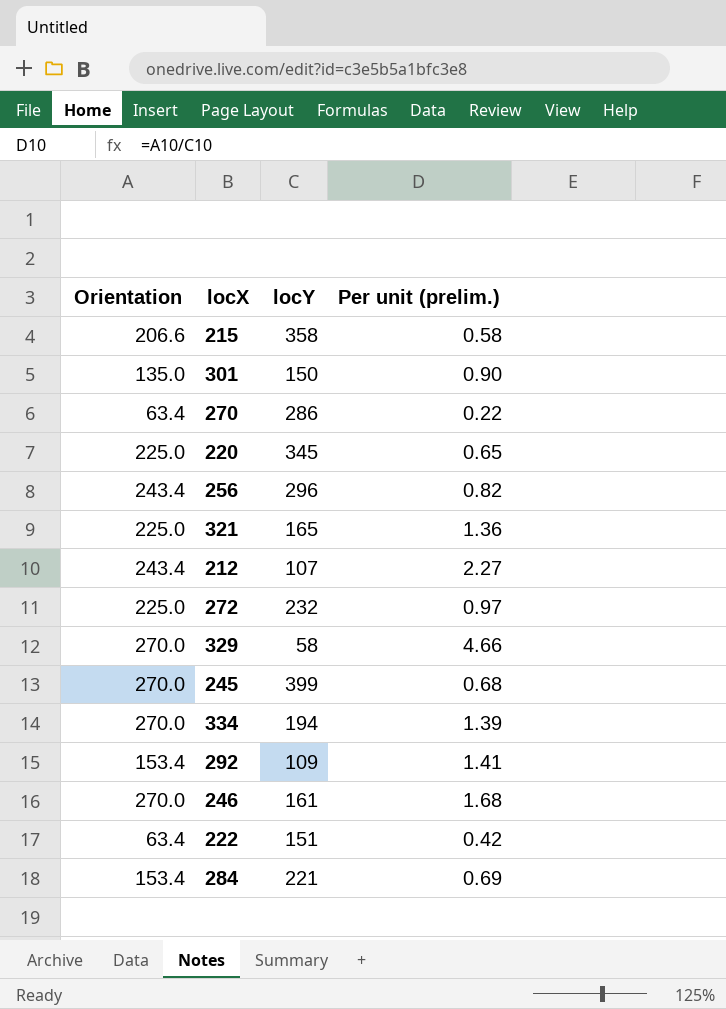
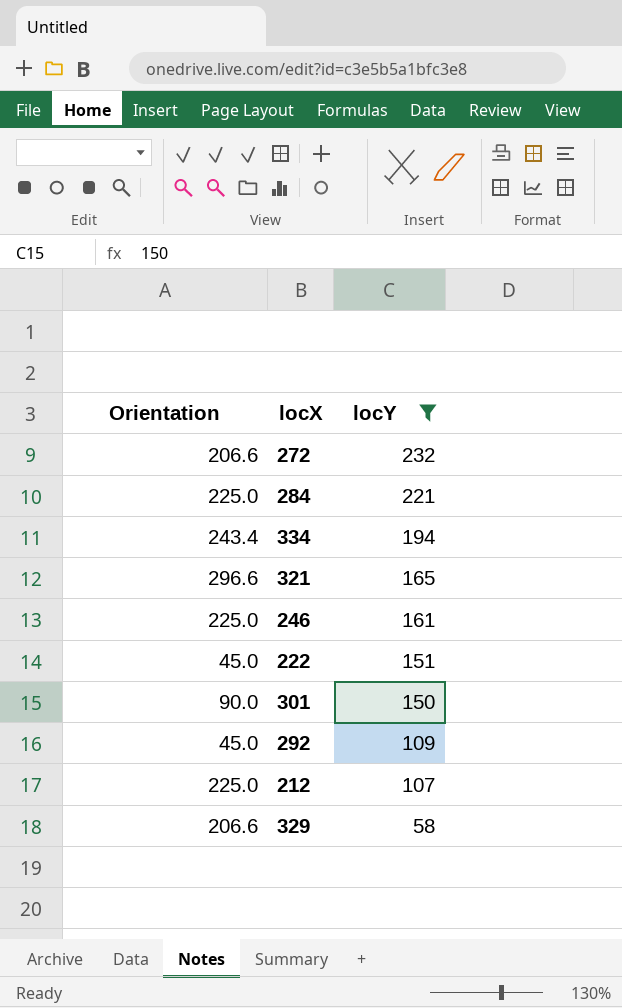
filter: none -> locY <= 232
row order: none -> locY descending
column Per unit (prelim.) | formula: [Orientation] / [locY] -> none
272 | Orientation: 225.0 -> 206.6
284 | Orientation: 153.4 -> 225.0
334 | Orientation: 270.0 -> 243.4
321 | Orientation: 225.0 -> 296.6
246 | Orientation: 270.0 -> 225.0
222 | Orientation: 63.4 -> 45.0
301 | Orientation: 135.0 -> 90.0
292 | Orientation: 153.4 -> 45.0
212 | Orientation: 243.4 -> 225.0
329 | Orientation: 270.0 -> 206.6

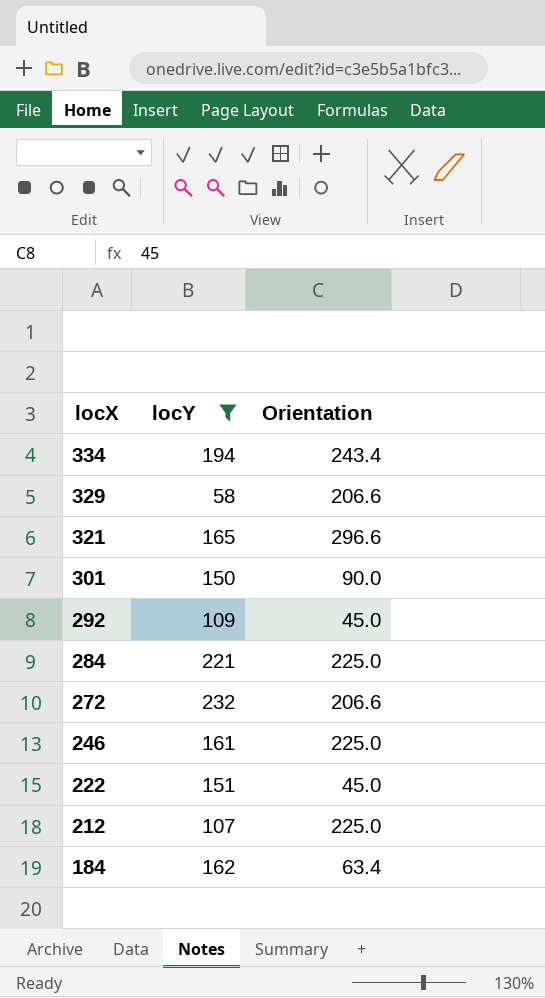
row order: locY descending -> locX descending
column Orientation | position: 1 -> 3
row 184: none -> 162 | 63.4

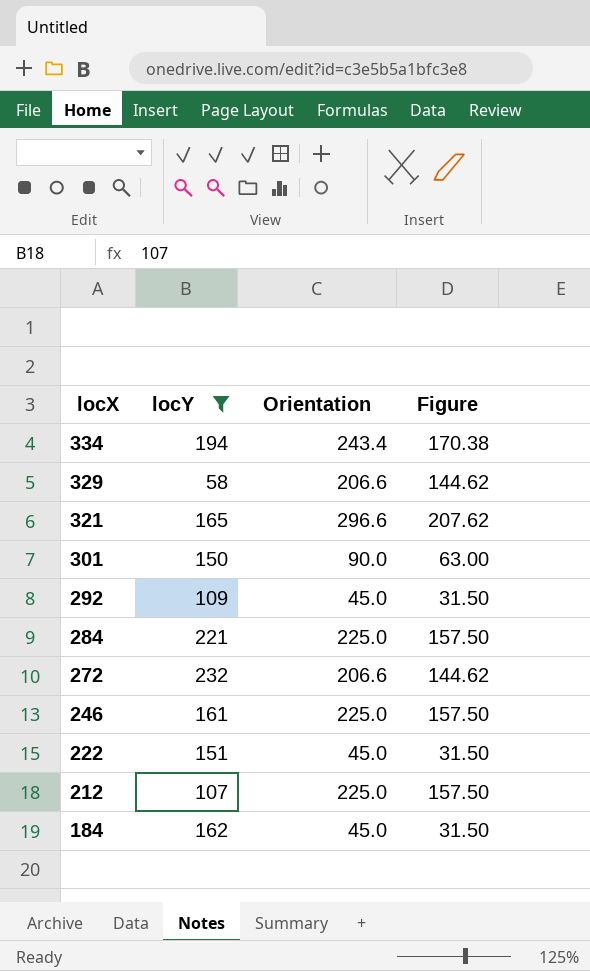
column Figure | formula: none -> [Orientation] * 0.7
184 | Orientation: 63.4 -> 45.0

